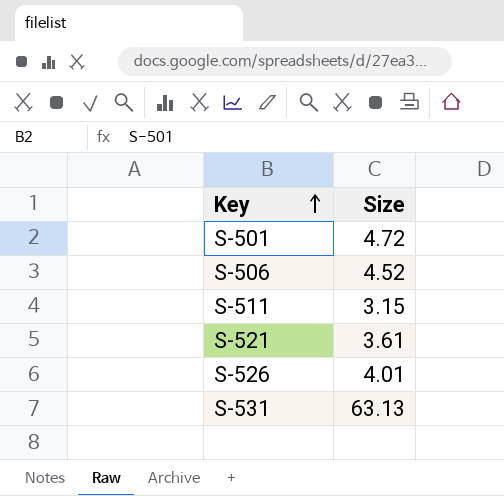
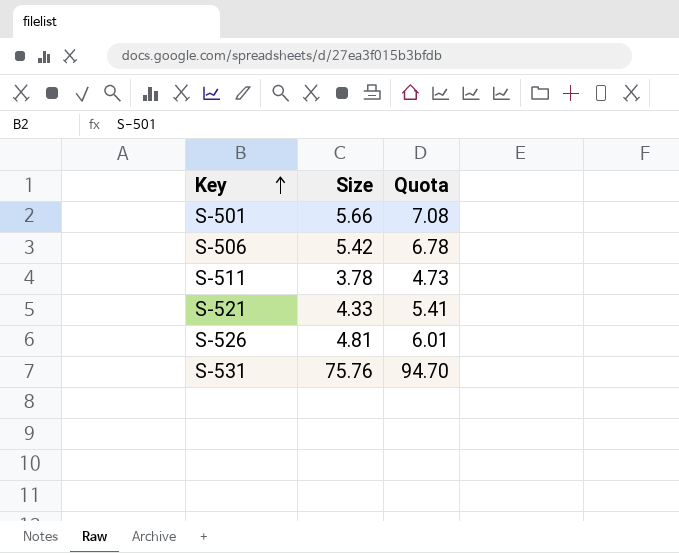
column Quota | formula: none -> [Size] * 1.25
S-501 | Size: 4.72 -> 5.66
S-506 | Size: 4.52 -> 5.42
S-511 | Size: 3.15 -> 3.78
S-521 | Size: 3.61 -> 4.33
S-526 | Size: 4.01 -> 4.81
S-531 | Size: 63.13 -> 75.76

